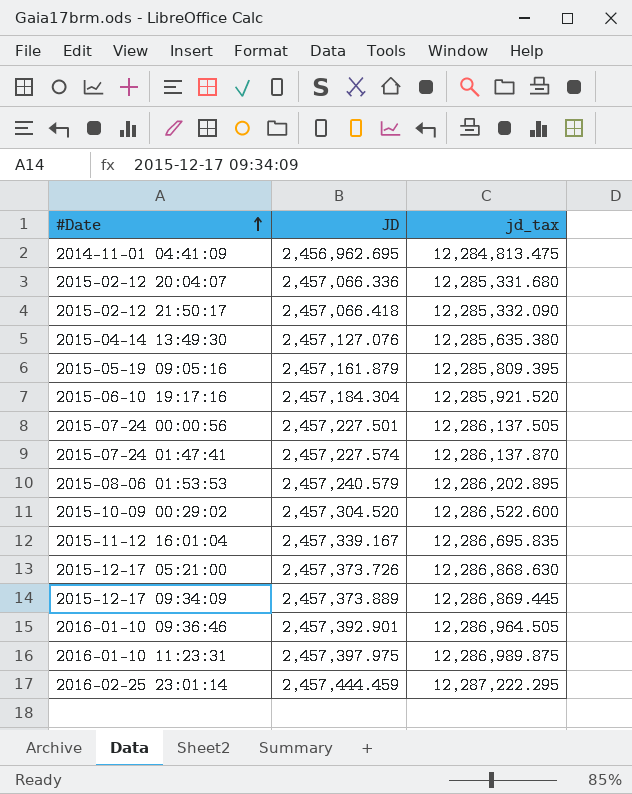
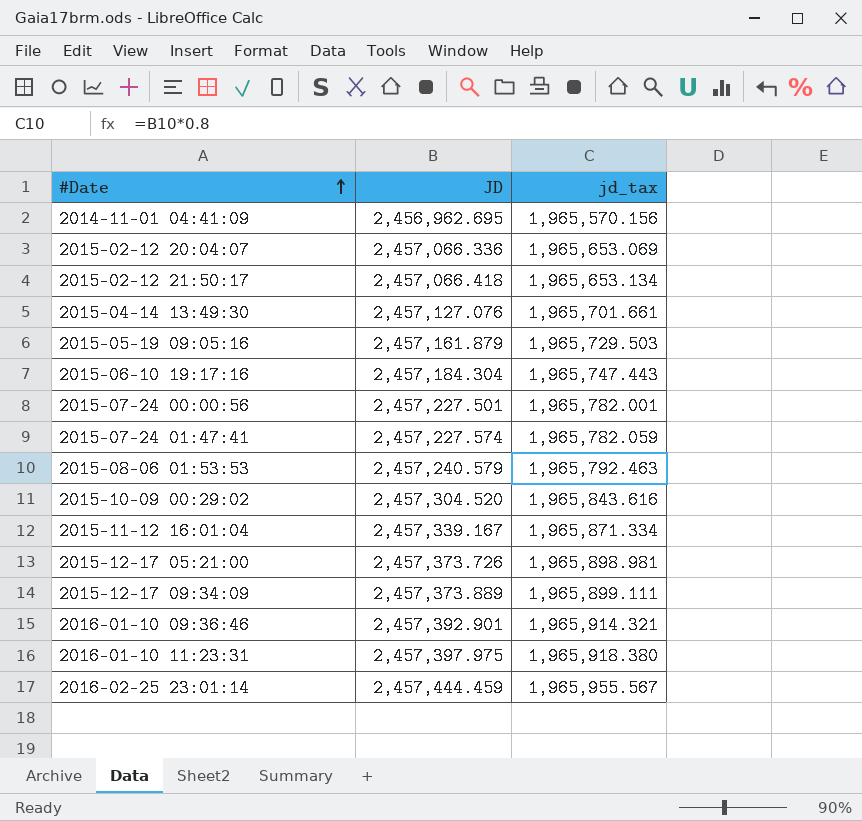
column jd_tax | formula: [JD] * 5 -> [JD] * 0.8

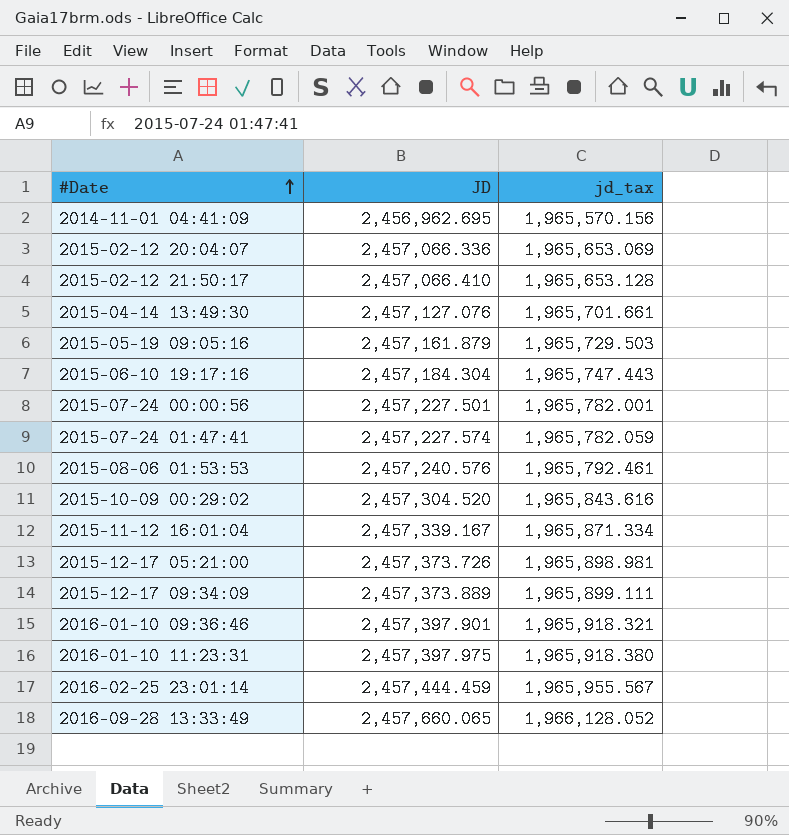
2015-02-12 21:50:17 | JD: 2,457,066.418 -> 2,457,066.410
2015-02-12 21:50:17 | jd_tax: 1,965,653.134 -> 1,965,653.128
2015-08-06 01:53:53 | JD: 2,457,240.579 -> 2,457,240.576
2015-08-06 01:53:53 | jd_tax: 1,965,792.463 -> 1,965,792.461
2016-01-10 09:36:46 | JD: 2,457,392.901 -> 2,457,397.901
2016-01-10 09:36:46 | jd_tax: 1,965,914.321 -> 1,965,918.321
row 2016-09-28 13:33:49: none -> 2,457,660.065 | 1,966,128.052

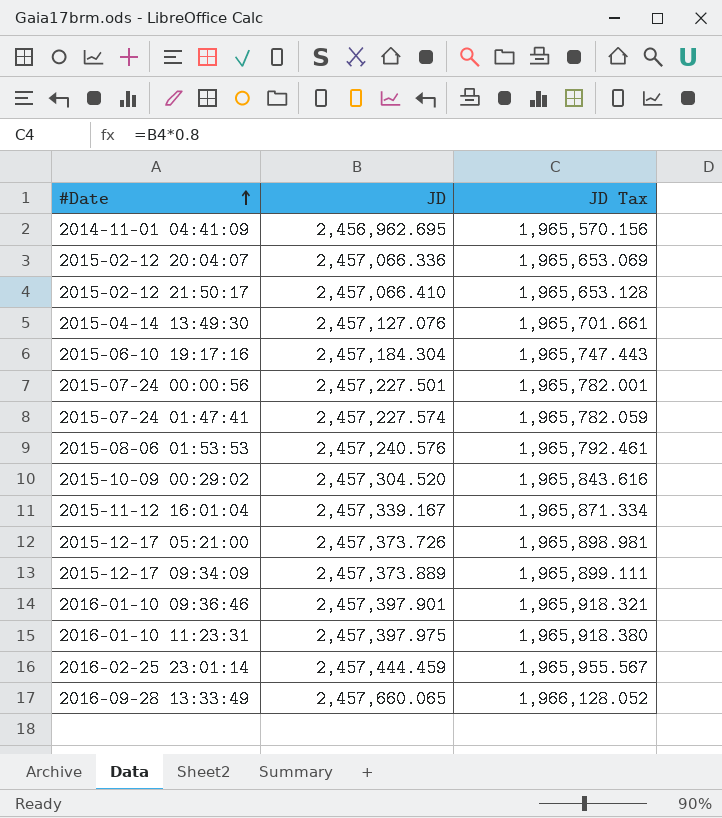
column name: jd_tax -> JD Tax
row 2015-05-19 09:05:16: 2,457,161.879 | 1,965,729.503 -> none

